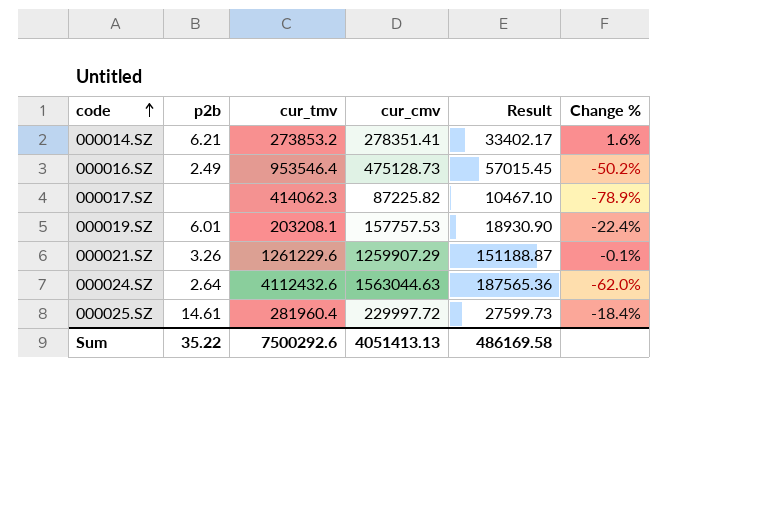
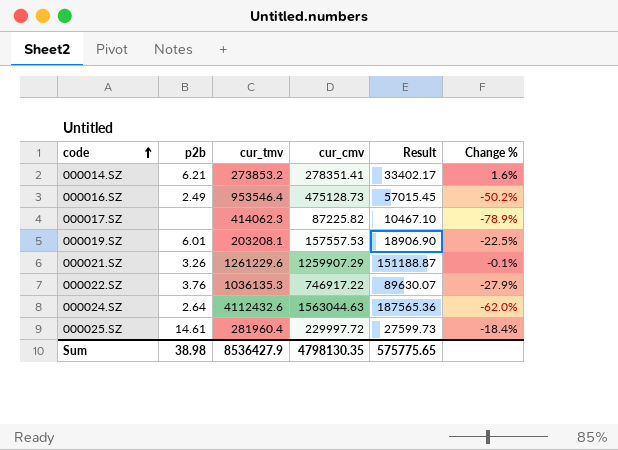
000019.SZ | cur_cmv: 157757.53 -> 157557.53
000019.SZ | Result: 18930.90 -> 18906.90
000019.SZ | Change %: -22.4% -> -22.5%
row 000022.SZ: none -> 3.76 | 1036135.3 | 746917.22 | 89630.07 | -27.9%
Sum | p2b: 35.22 -> 38.98
Sum | cur_tmv: 7500292.6 -> 8536427.9
Sum | cur_cmv: 4051413.13 -> 4798130.35
Sum | Result: 486169.58 -> 575775.65

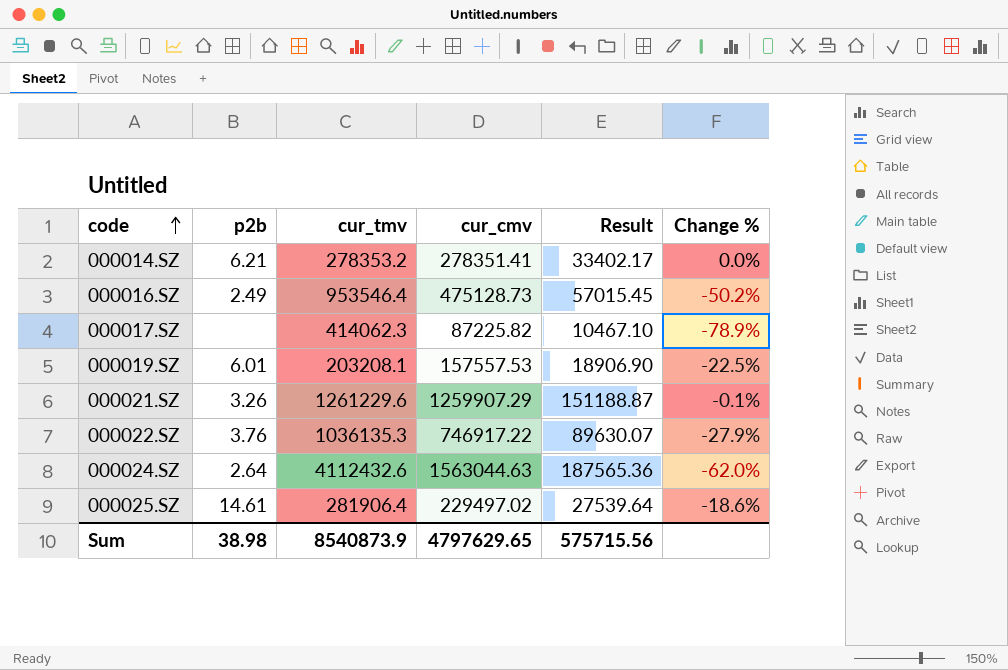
000014.SZ | cur_tmv: 273853.2 -> 278353.2
000014.SZ | Change %: 1.6% -> 0.0%
000025.SZ | cur_tmv: 281960.4 -> 281906.4
000025.SZ | cur_cmv: 229997.72 -> 229497.02
000025.SZ | Result: 27599.73 -> 27539.64
000025.SZ | Change %: -18.4% -> -18.6%
Sum | cur_tmv: 8536427.9 -> 8540873.9
Sum | cur_cmv: 4798130.35 -> 4797629.65
Sum | Result: 575775.65 -> 575715.56

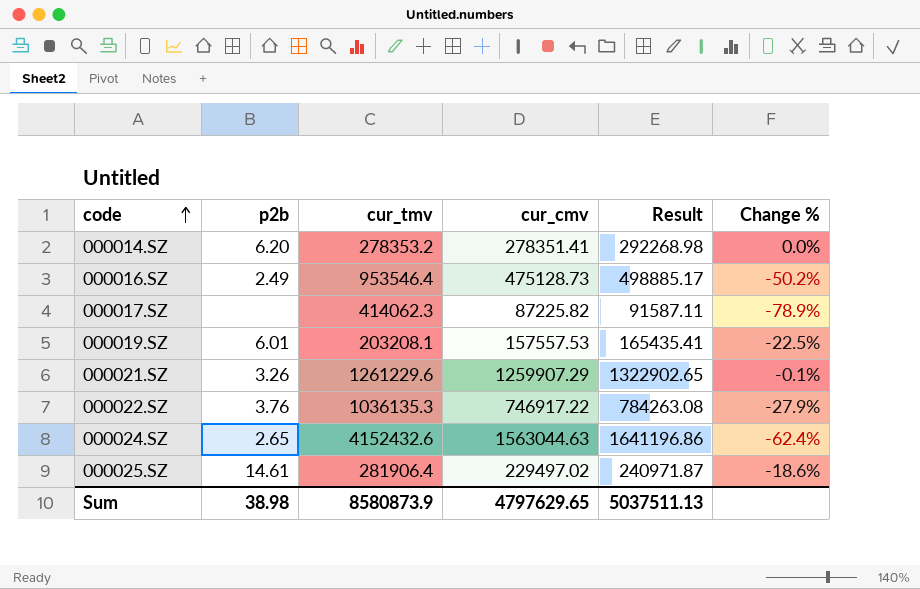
column Result | formula: [cur_cmv] * 0.12 -> [cur_cmv] * 1.05
000014.SZ | p2b: 6.21 -> 6.20
000024.SZ | p2b: 2.64 -> 2.65
000024.SZ | cur_tmv: 4112432.6 -> 4152432.6
000024.SZ | Change %: -62.0% -> -62.4%
Sum | cur_tmv: 8540873.9 -> 8580873.9
Sum | Result: 575715.56 -> 5037511.13

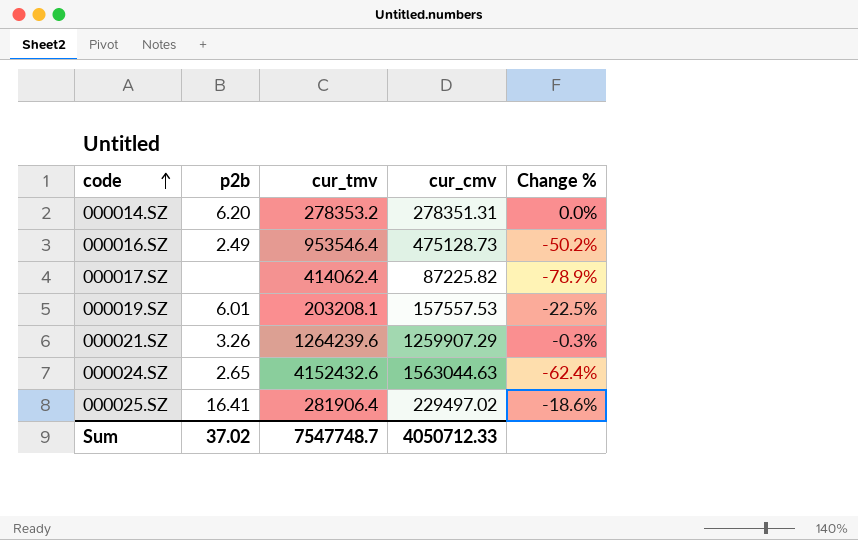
column Result | formula: [cur_cmv] * 1.05 -> none
row 000022.SZ: 3.76 | 1036135.3 | 746917.22 | 784263.08 | -27.9% -> none
000014.SZ | cur_cmv: 278351.41 -> 278351.31
000017.SZ | cur_tmv: 414062.3 -> 414062.4
000021.SZ | cur_tmv: 1261229.6 -> 1264239.6
000021.SZ | Change %: -0.1% -> -0.3%
000025.SZ | p2b: 14.61 -> 16.41
Sum | p2b: 38.98 -> 37.02
Sum | cur_tmv: 8580873.9 -> 7547748.7
Sum | cur_cmv: 4797629.65 -> 4050712.33

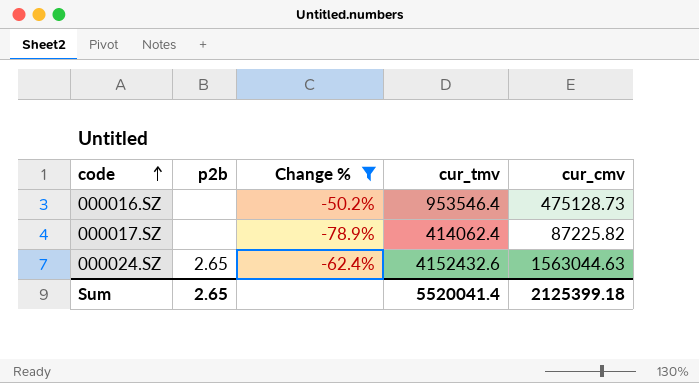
filter: none -> Change % <= -50.2%
column Change % | position: 5 -> 3
000016.SZ | p2b: 2.49 -> none
Sum | p2b: 37.02 -> 2.65
Sum | cur_tmv: 7547748.7 -> 5520041.4
Sum | cur_cmv: 4050712.33 -> 2125399.18

